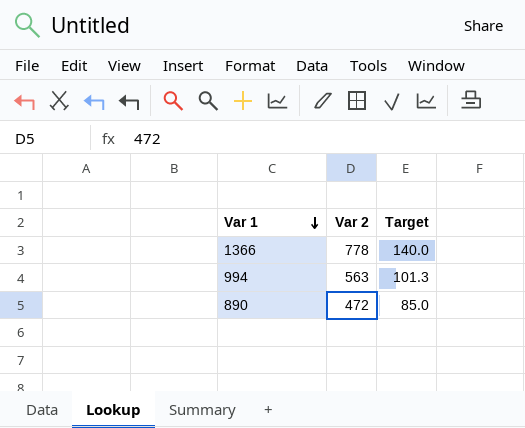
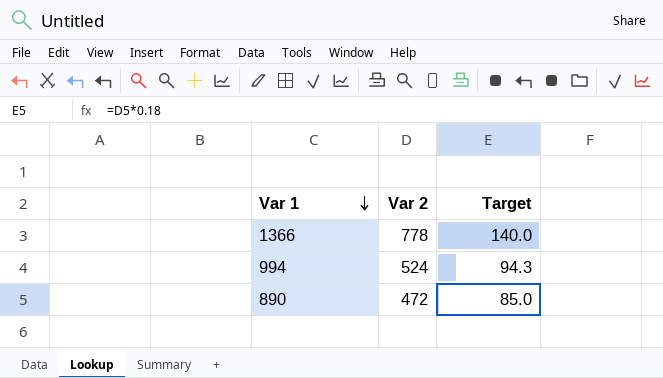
994 | Var 2: 563 -> 524
994 | Target: 101.3 -> 94.3

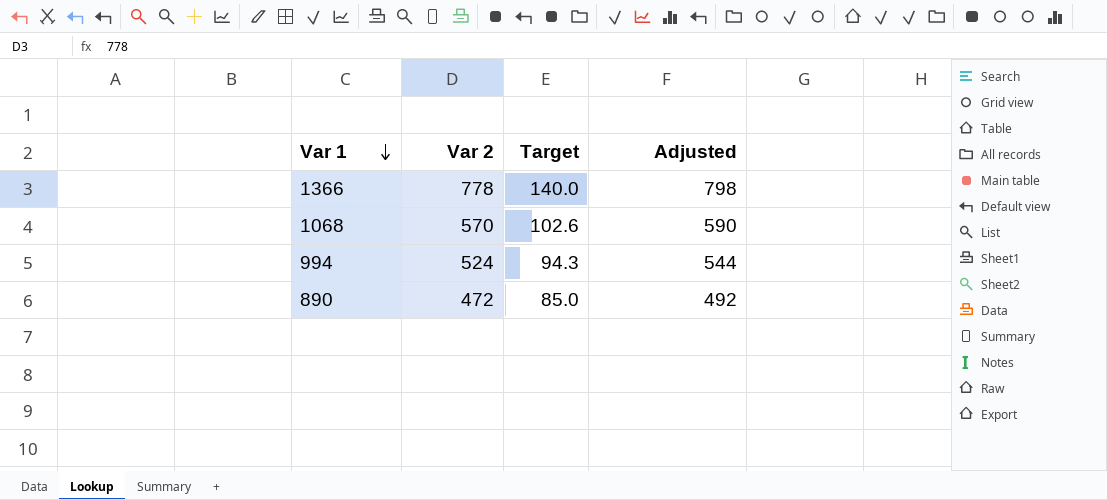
column Adjusted | formula: none -> [Var 2] + 20
row 1068: none -> 570 | 102.6 | 590

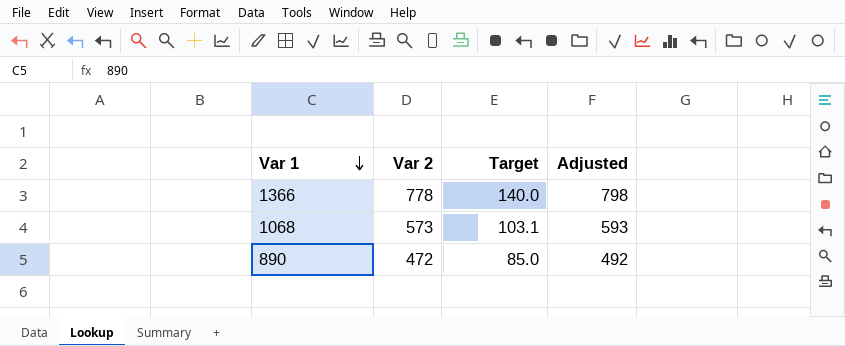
row 994: 524 | 94.3 | 544 -> none
1068 | Var 2: 570 -> 573
1068 | Target: 102.6 -> 103.1
1068 | Adjusted: 590 -> 593

